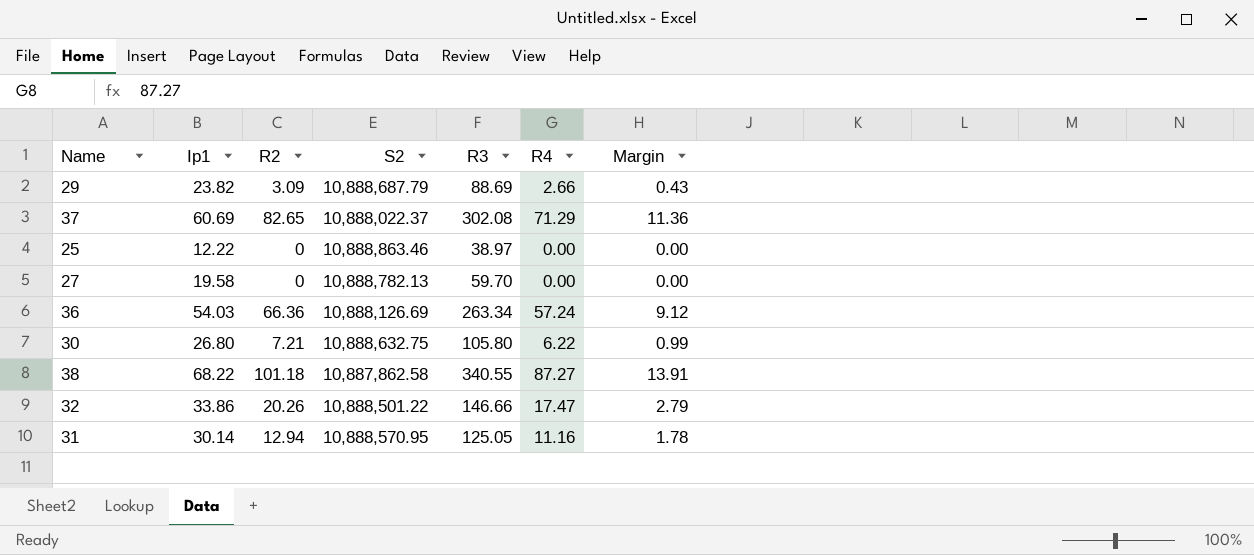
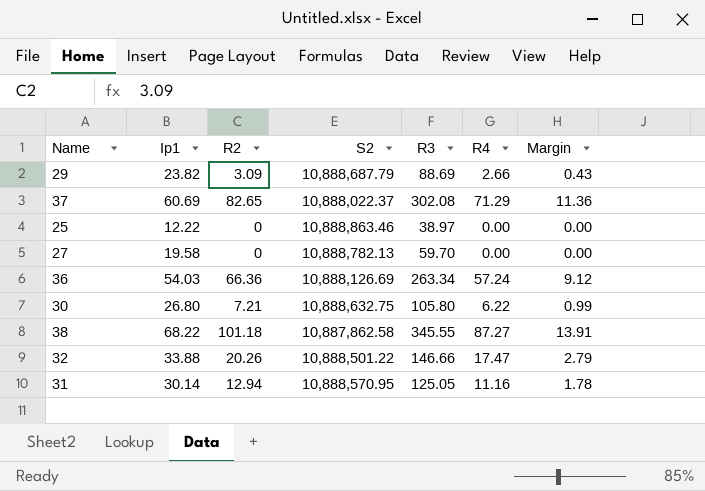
38 | R3: 340.55 -> 345.55
32 | Ip1: 33.86 -> 33.88

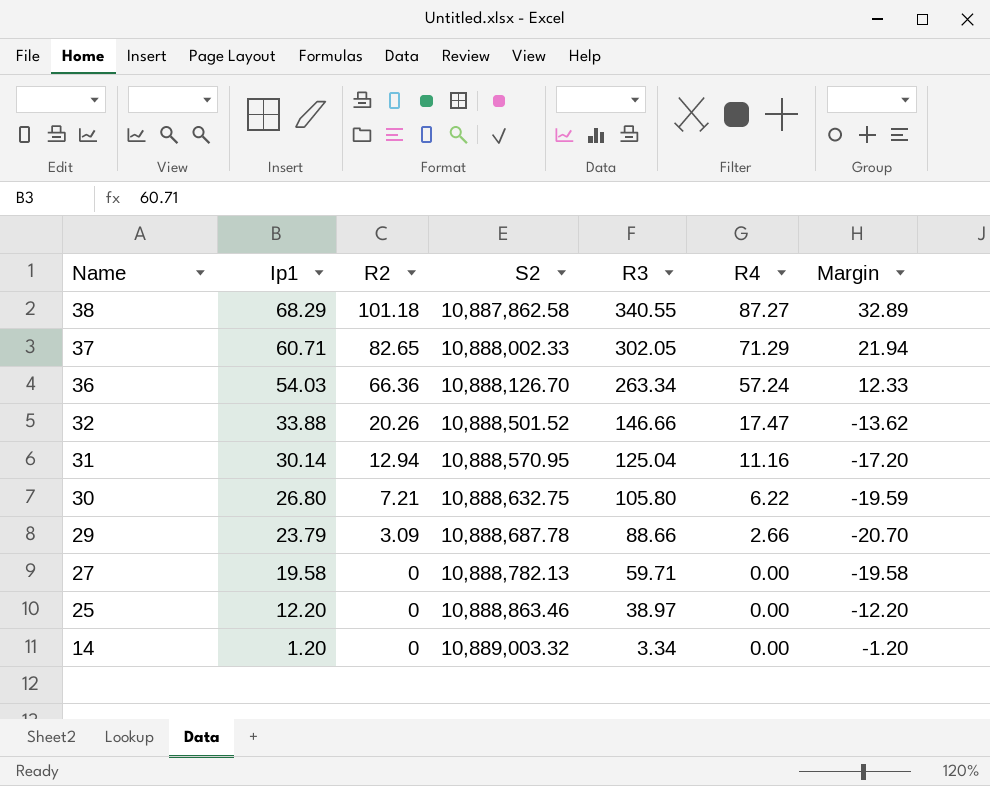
row order: none -> Name descending
column Margin | formula: [R2] - [R4] -> [R2] - [Ip1]
38 | Ip1: 68.22 -> 68.29
38 | R3: 345.55 -> 340.55
37 | Ip1: 60.69 -> 60.71
37 | S2: 10,888,022.37 -> 10,888,002.33
37 | R3: 302.08 -> 302.05
36 | S2: 10,888,126.69 -> 10,888,126.70
32 | S2: 10,888,501.22 -> 10,888,501.52
31 | R3: 125.05 -> 125.04
29 | Ip1: 23.82 -> 23.79
29 | S2: 10,888,687.79 -> 10,888,687.78
29 | R3: 88.69 -> 88.66
27 | R3: 59.70 -> 59.71
25 | Ip1: 12.22 -> 12.20
row 14: none -> 1.20 | 0 | 10,889,003.32 | 3.34 | 0.00 | -1.20

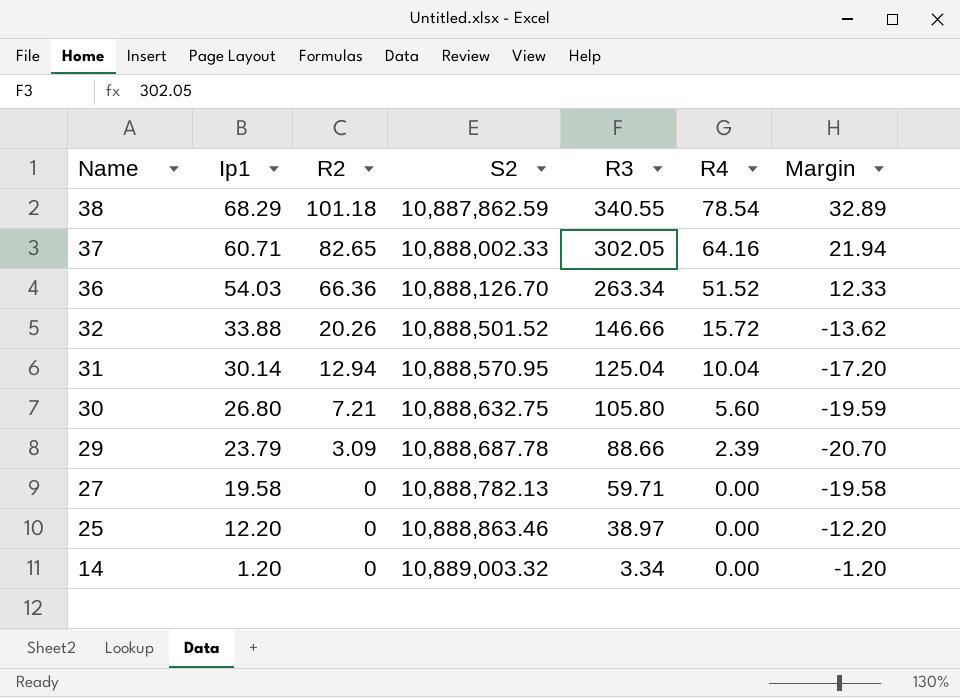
38 | S2: 10,887,862.58 -> 10,887,862.59
38 | R4: 87.27 -> 78.54
37 | R4: 71.29 -> 64.16
36 | R4: 57.24 -> 51.52
32 | R4: 17.47 -> 15.72
31 | R4: 11.16 -> 10.04
30 | R4: 6.22 -> 5.60
29 | R4: 2.66 -> 2.39

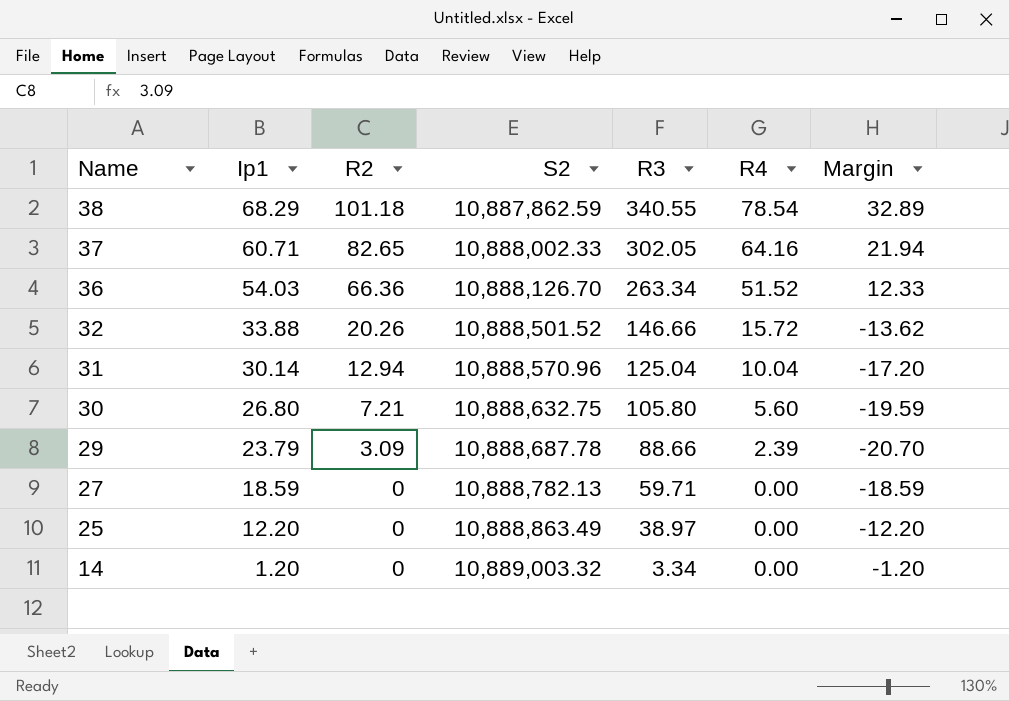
31 | S2: 10,888,570.95 -> 10,888,570.96
27 | Ip1: 19.58 -> 18.59
27 | Margin: -19.58 -> -18.59
25 | S2: 10,888,863.46 -> 10,888,863.49

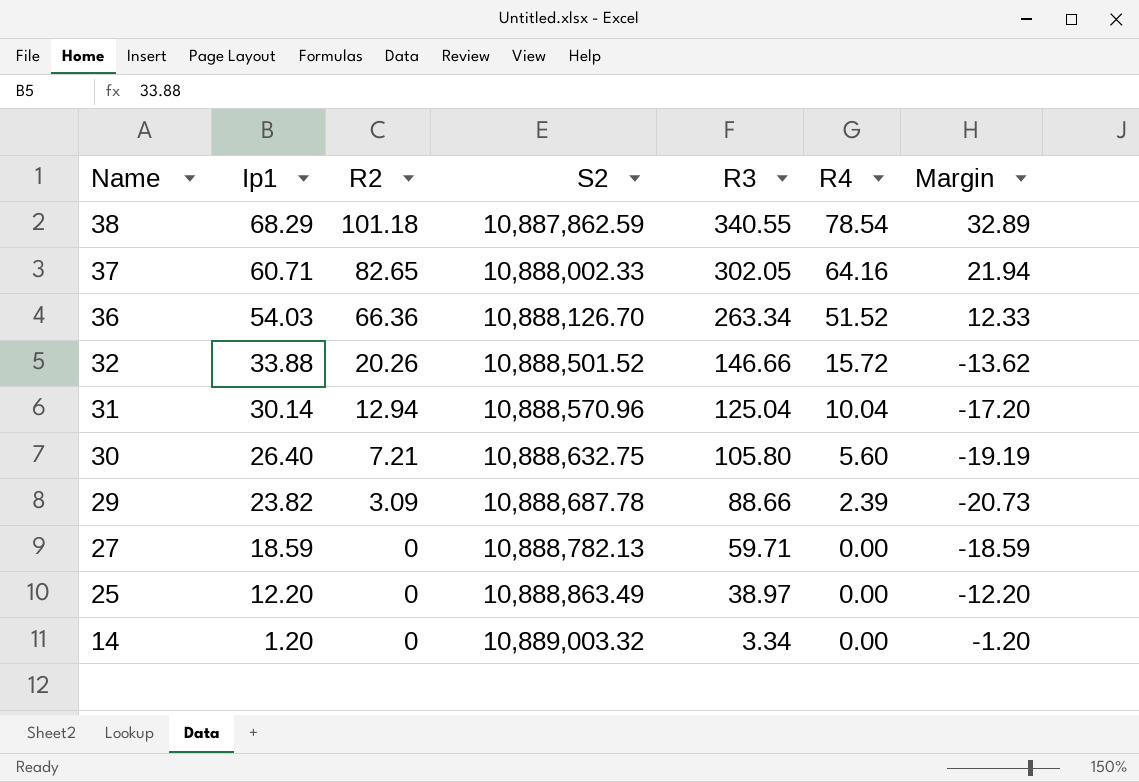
30 | Ip1: 26.80 -> 26.40
30 | Margin: -19.59 -> -19.19
29 | Ip1: 23.79 -> 23.82
29 | Margin: -20.70 -> -20.73

